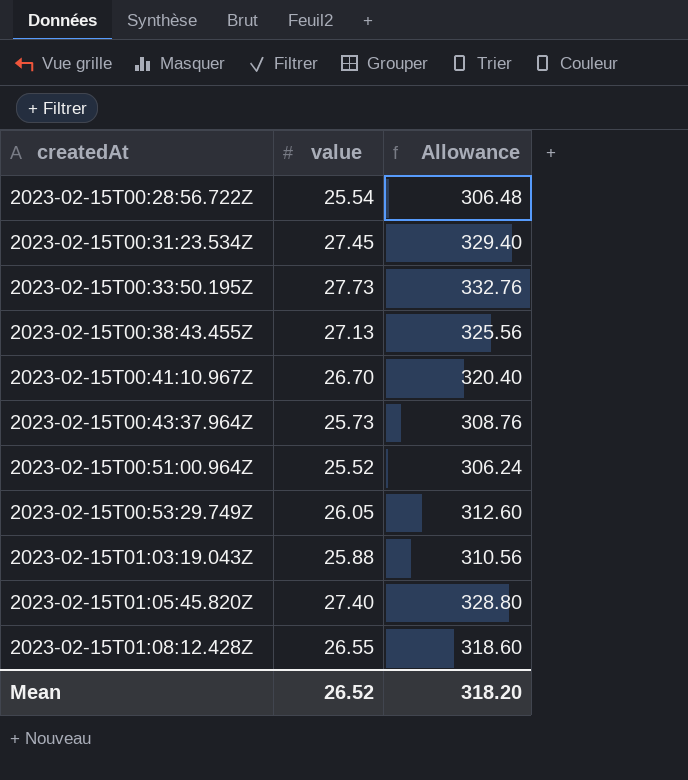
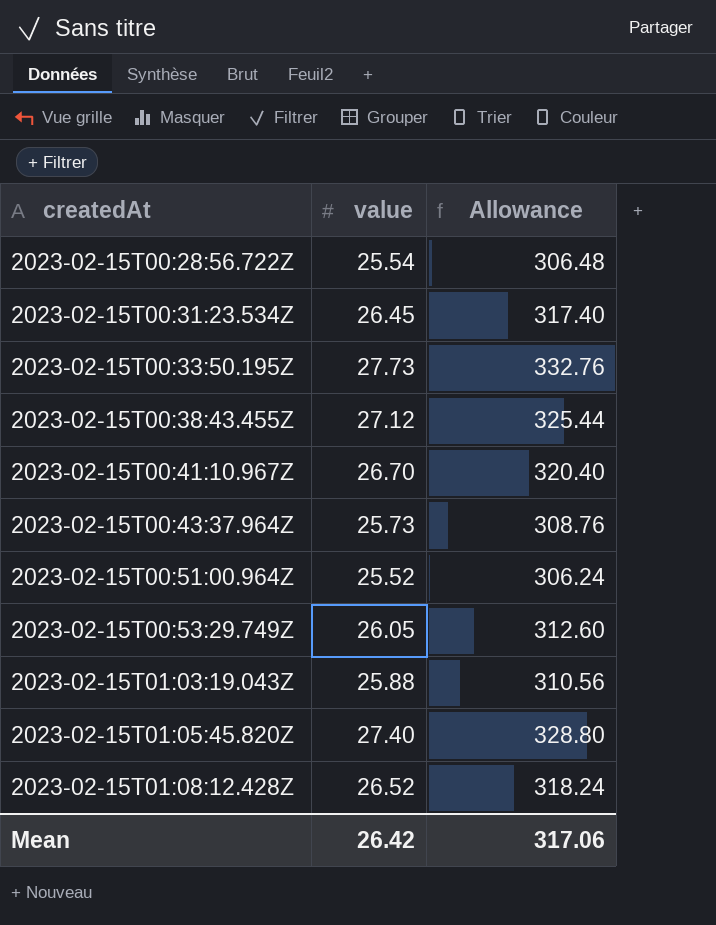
2023-02-15T00:31:23.534Z | value: 27.45 -> 26.45
2023-02-15T00:31:23.534Z | Allowance: 329.40 -> 317.40
2023-02-15T00:38:43.455Z | value: 27.13 -> 27.12
2023-02-15T00:38:43.455Z | Allowance: 325.56 -> 325.44
2023-02-15T01:08:12.428Z | value: 26.55 -> 26.52
2023-02-15T01:08:12.428Z | Allowance: 318.60 -> 318.24
Mean | value: 26.52 -> 26.42
Mean | Allowance: 318.20 -> 317.06

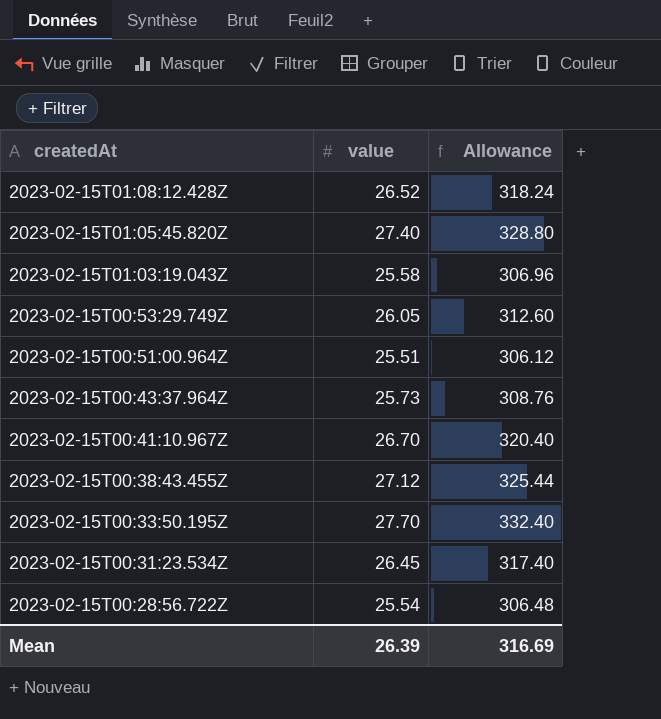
row order: createdAt ascending -> createdAt descending
2023-02-15T01:03:19.043Z | value: 25.88 -> 25.58
2023-02-15T01:03:19.043Z | Allowance: 310.56 -> 306.96
2023-02-15T00:51:00.964Z | value: 25.52 -> 25.51
2023-02-15T00:51:00.964Z | Allowance: 306.24 -> 306.12
2023-02-15T00:33:50.195Z | value: 27.73 -> 27.70
2023-02-15T00:33:50.195Z | Allowance: 332.76 -> 332.40
Mean | value: 26.42 -> 26.39
Mean | Allowance: 317.06 -> 316.69

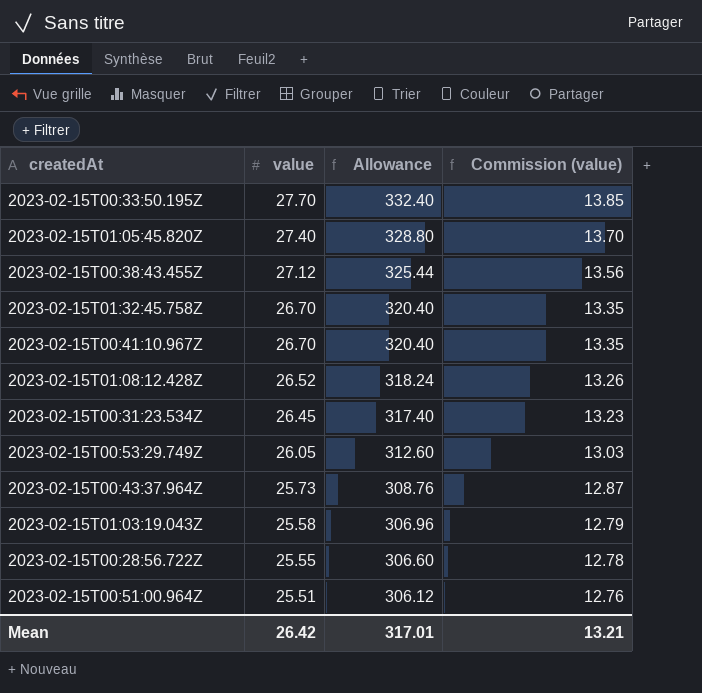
row order: createdAt descending -> value descending
column Commission (value) | formula: none -> [value] * 0.5
row 2023-02-15T01:32:45.758Z: none -> 26.70 | 320.40 | 13.35
2023-02-15T00:28:56.722Z | value: 25.54 -> 25.55
2023-02-15T00:28:56.722Z | Allowance: 306.48 -> 306.60
Mean | value: 26.39 -> 26.42
Mean | Allowance: 316.69 -> 317.01

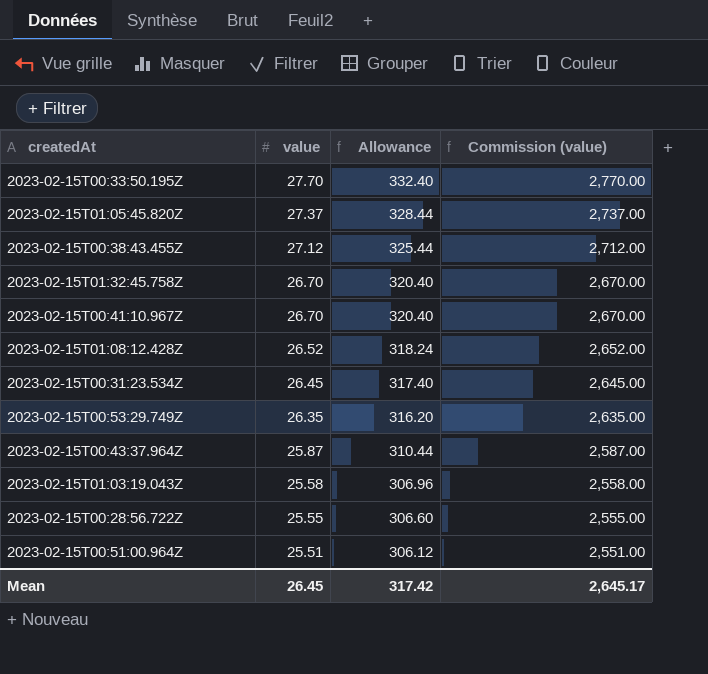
column Commission (value) | formula: [value] * 0.5 -> [value] * 100
2023-02-15T01:05:45.820Z | value: 27.40 -> 27.37
2023-02-15T01:05:45.820Z | Allowance: 328.80 -> 328.44
2023-02-15T00:53:29.749Z | value: 26.05 -> 26.35
2023-02-15T00:53:29.749Z | Allowance: 312.60 -> 316.20
2023-02-15T00:43:37.964Z | value: 25.73 -> 25.87
2023-02-15T00:43:37.964Z | Allowance: 308.76 -> 310.44
Mean | value: 26.42 -> 26.45
Mean | Allowance: 317.01 -> 317.42
Mean | Commission (value): 13.21 -> 2,645.17

